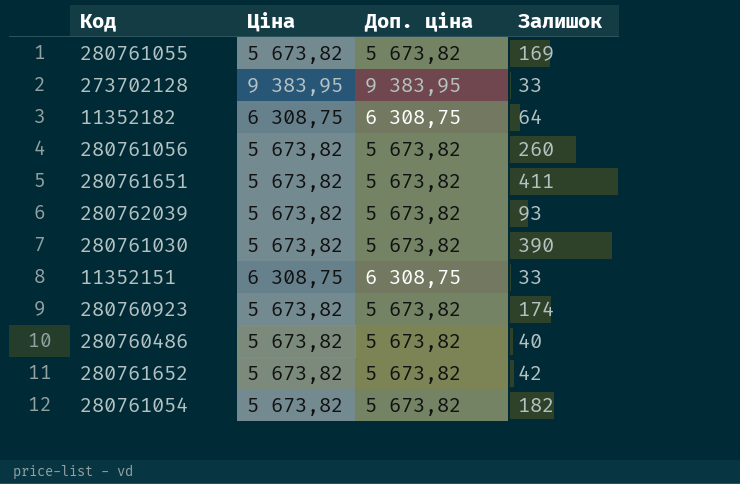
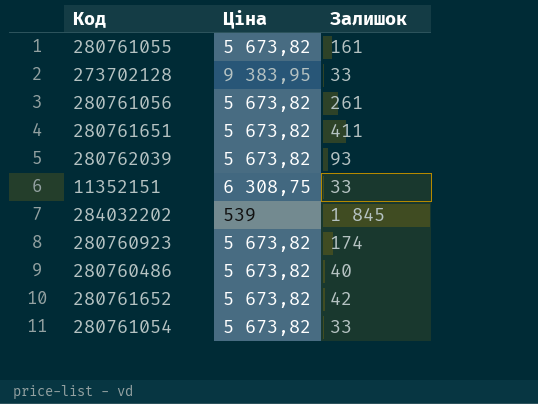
column Доп. ціна | position: 3 -> none
row 11352182: 6 308,75 | 6 308,75 | 64 -> none
row 280761030: 5 673,82 | 5 673,82 | 390 -> none
280761055 | Залишок: 169 -> 161
280761056 | Залишок: 260 -> 261
row 284032202: none -> 539 | 1 845
280761054 | Залишок: 182 -> 33

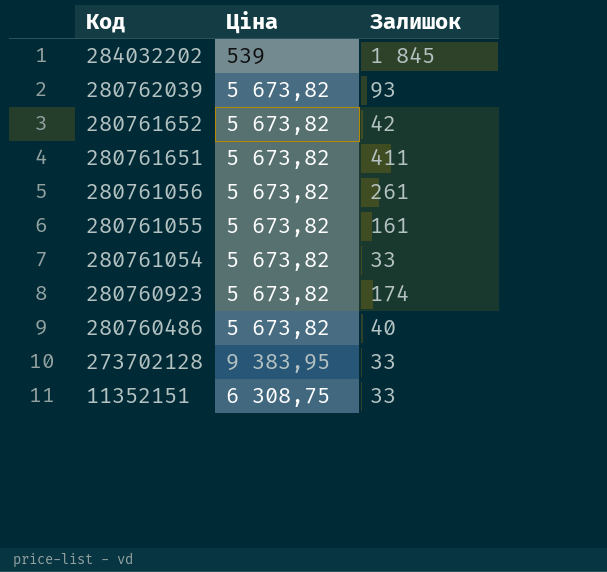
row order: none -> Код descending

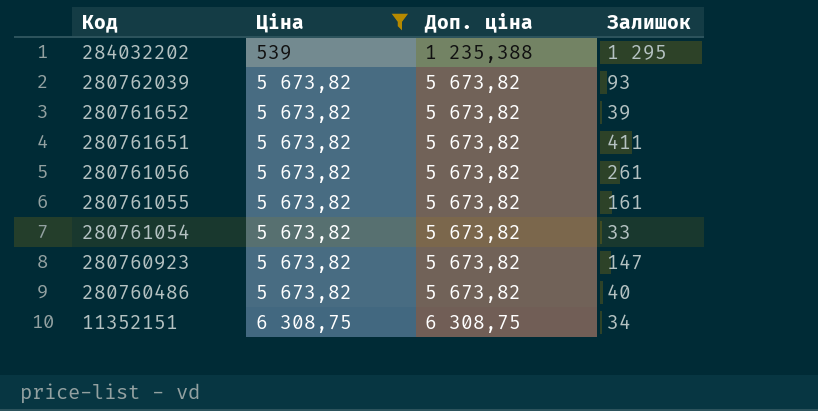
filter: none -> Ціна != 9 383,95
column Доп. ціна | position: none -> 3
284032202 | Залишок: 1 845 -> 1 295
280761652 | Залишок: 42 -> 39
280760923 | Залишок: 174 -> 147
11352151 | Залишок: 33 -> 34

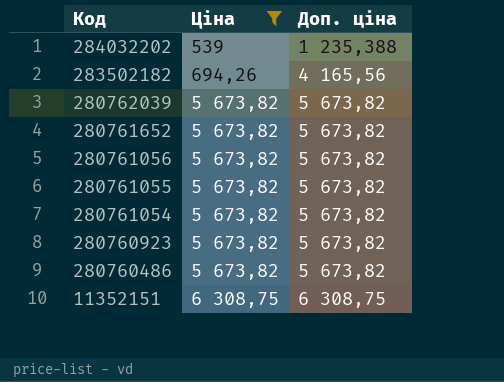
column Залишок | position: 4 -> none
row 280761651: 5 673,82 | 5 673,82 | 411 -> none
row 283502182: none -> 694,26 | 4 165,56

